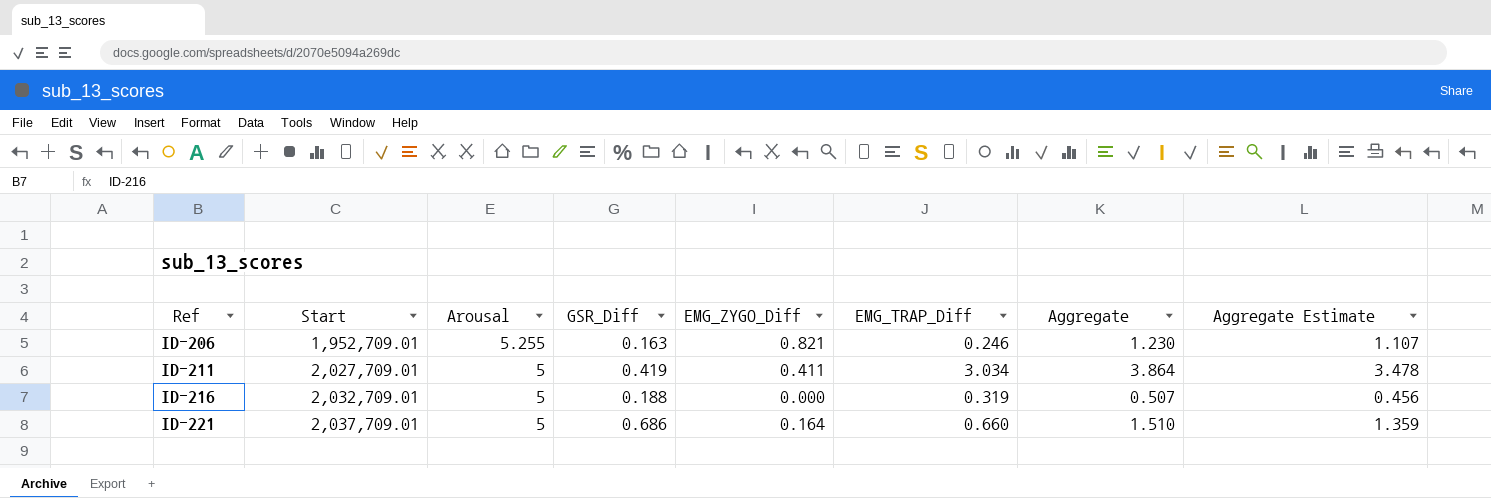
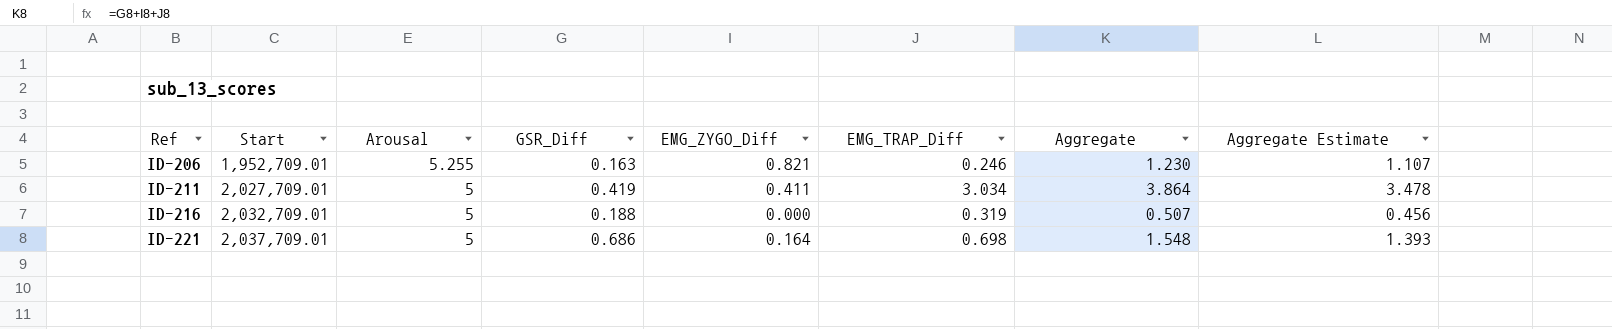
ID-221 | EMG_TRAP_Diff: 0.660 -> 0.698
ID-221 | Aggregate: 1.510 -> 1.548
ID-221 | Aggregate Estimate: 1.359 -> 1.393

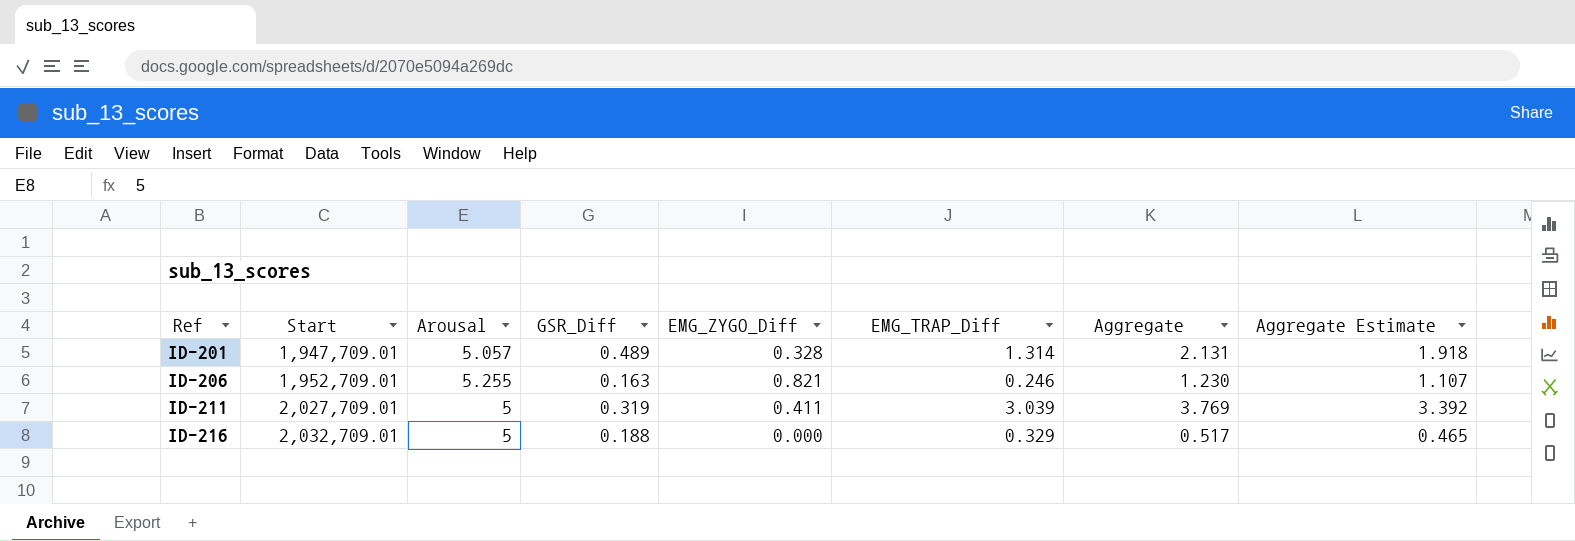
row ID-221: 2,037,709.01 | 5 | 0.686 | 0.164 | 0.698 | 1.548 | 1.393 -> none
row ID-201: none -> 1,947,709.01 | 5.057 | 0.489 | 0.328 | 1.314 | 2.131 | 1.918
ID-211 | GSR_Diff: 0.419 -> 0.319
ID-211 | EMG_TRAP_Diff: 3.034 -> 3.039
ID-211 | Aggregate: 3.864 -> 3.769
ID-211 | Aggregate Estimate: 3.478 -> 3.392
ID-216 | EMG_TRAP_Diff: 0.319 -> 0.329
ID-216 | Aggregate: 0.507 -> 0.517
ID-216 | Aggregate Estimate: 0.456 -> 0.465

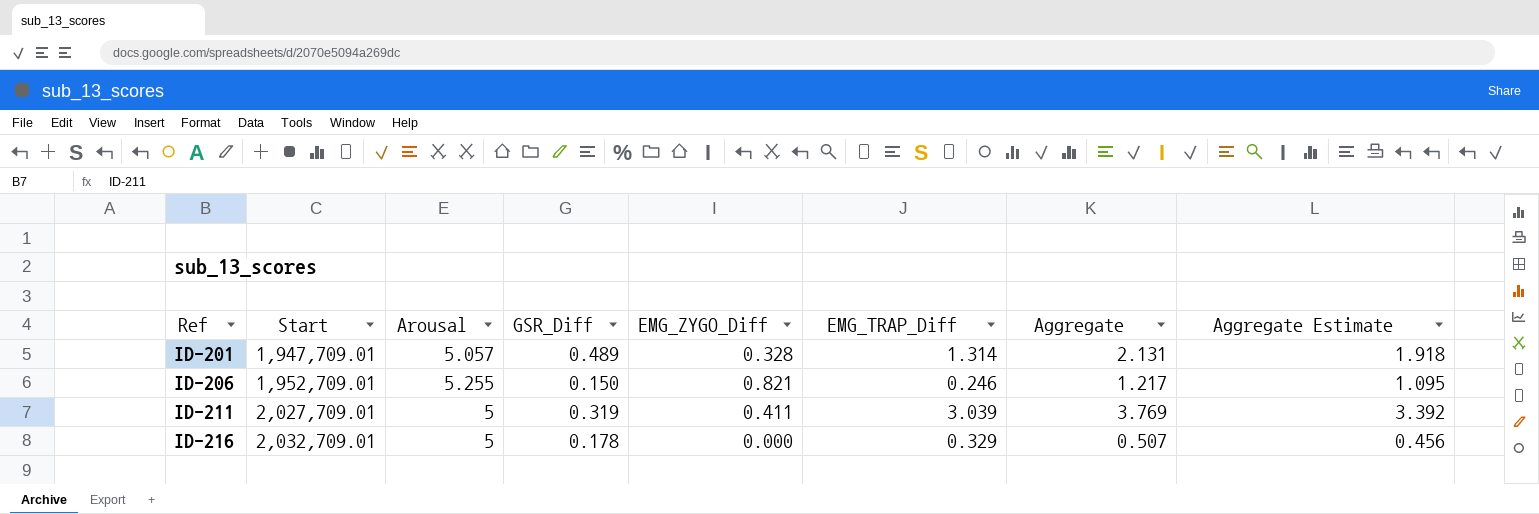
ID-206 | GSR_Diff: 0.163 -> 0.150
ID-206 | Aggregate: 1.230 -> 1.217
ID-206 | Aggregate Estimate: 1.107 -> 1.095
ID-216 | GSR_Diff: 0.188 -> 0.178
ID-216 | Aggregate: 0.517 -> 0.507
ID-216 | Aggregate Estimate: 0.465 -> 0.456

